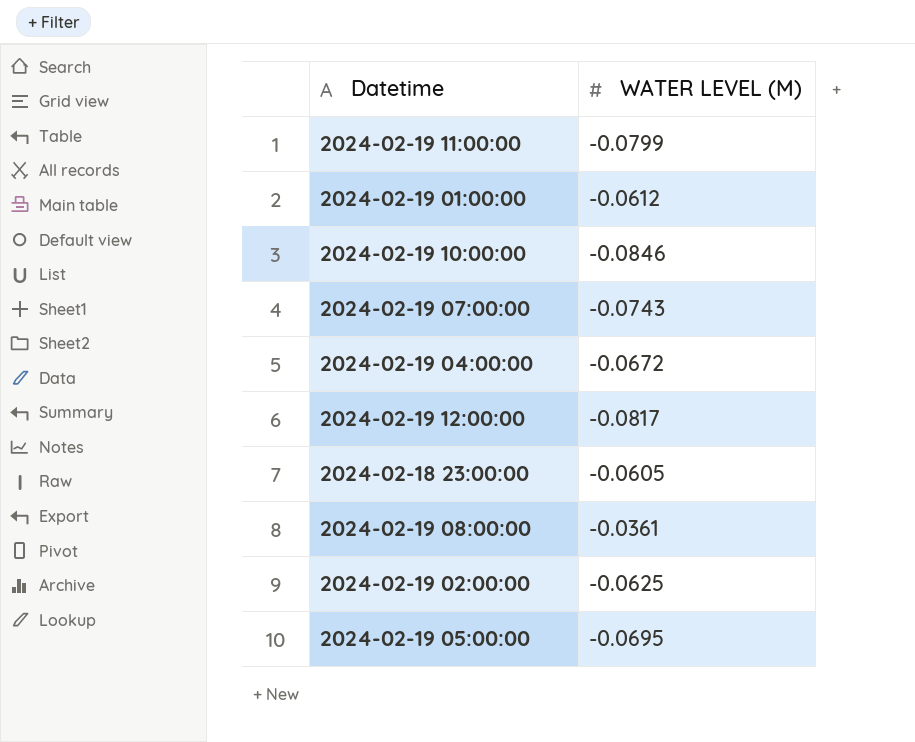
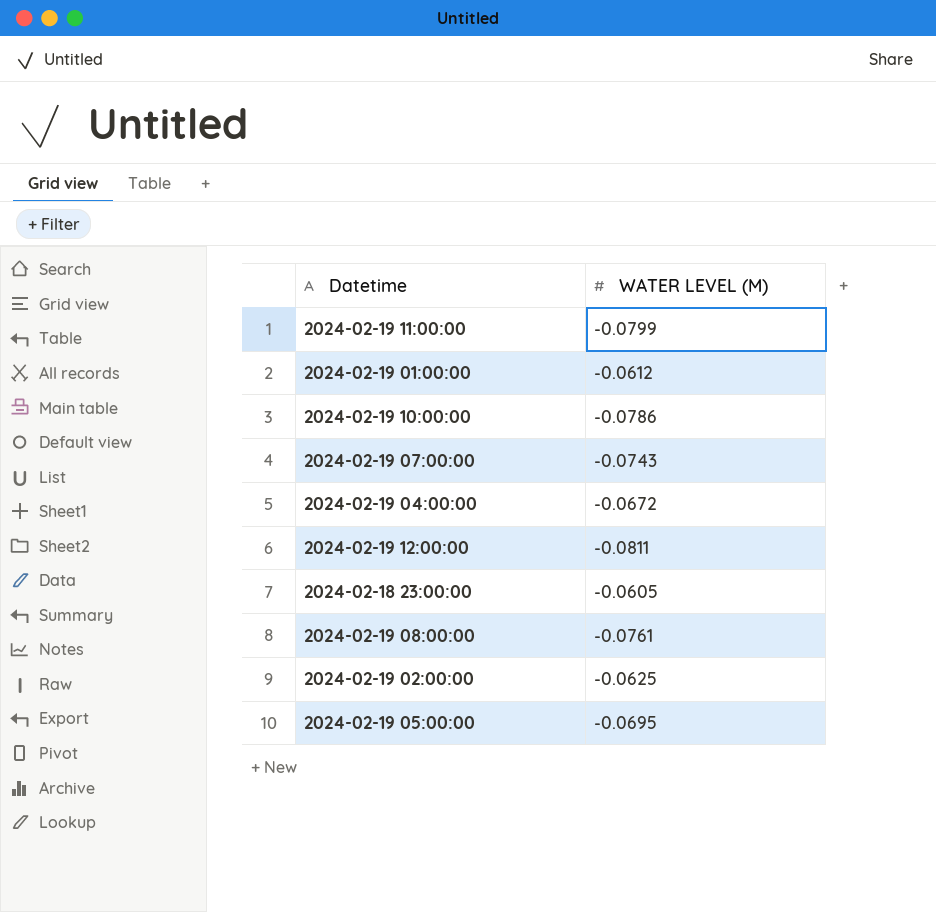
2024-02-19 10:00:00 | WATER LEVEL (M): -0.0846 -> -0.0786
2024-02-19 12:00:00 | WATER LEVEL (M): -0.0817 -> -0.0811
2024-02-19 08:00:00 | WATER LEVEL (M): -0.0361 -> -0.0761

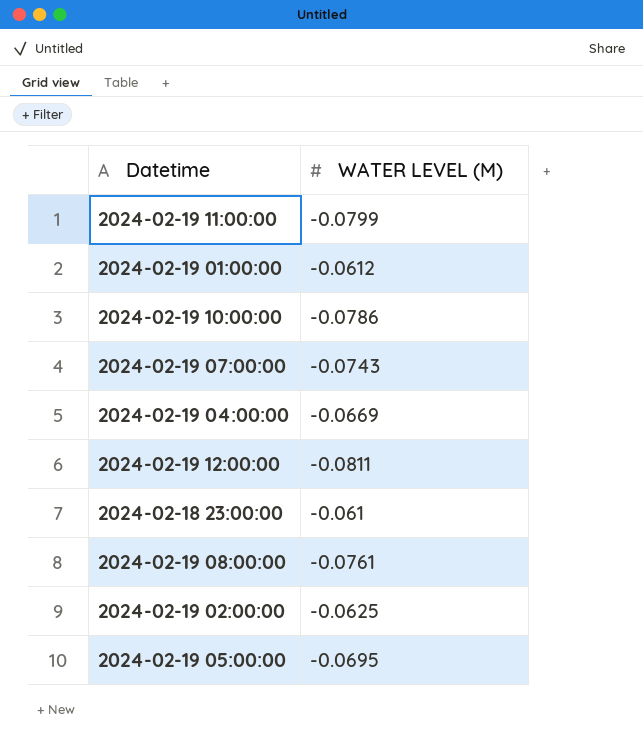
2024-02-19 04:00:00 | WATER LEVEL (M): -0.0672 -> -0.0669
2024-02-18 23:00:00 | WATER LEVEL (M): -0.0605 -> -0.061

